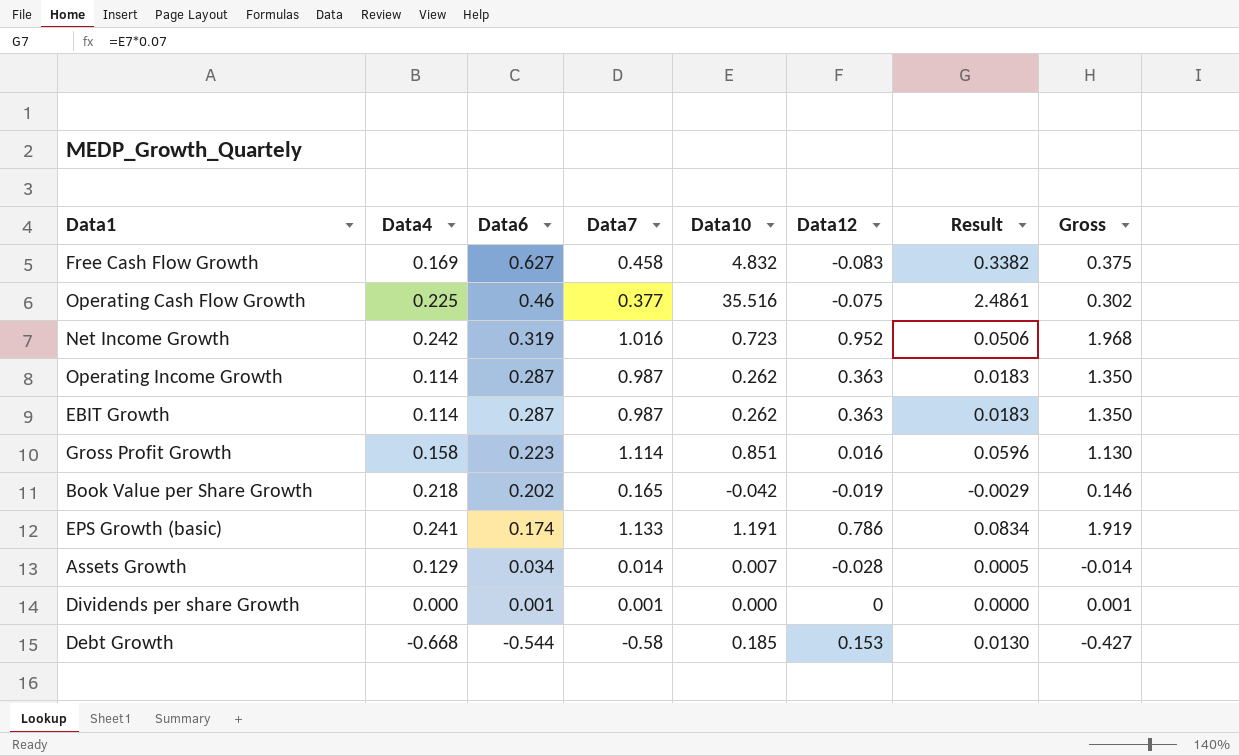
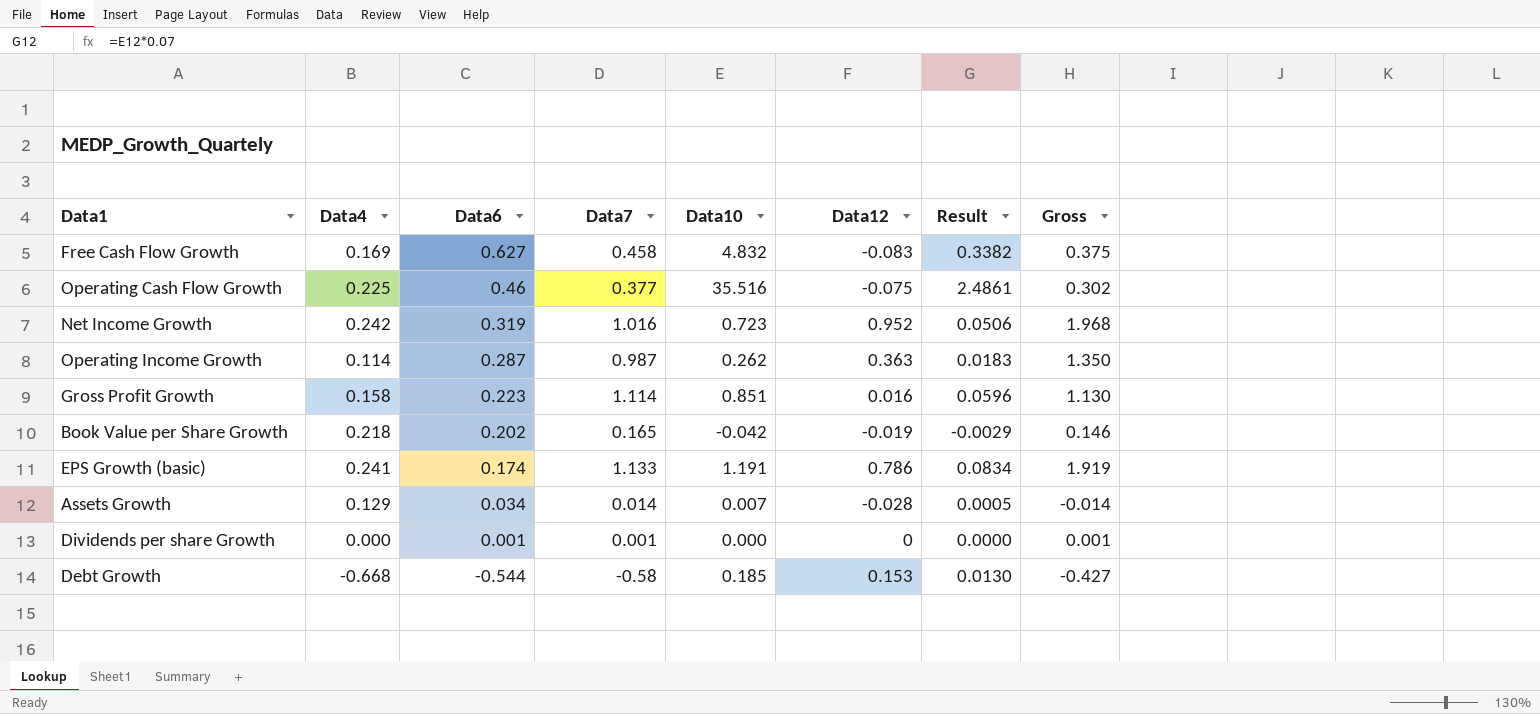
row EBIT Growth: 0.114 | 0.287 | 0.987 | 0.262 | 0.363 | 0.0183 | 1.350 -> none

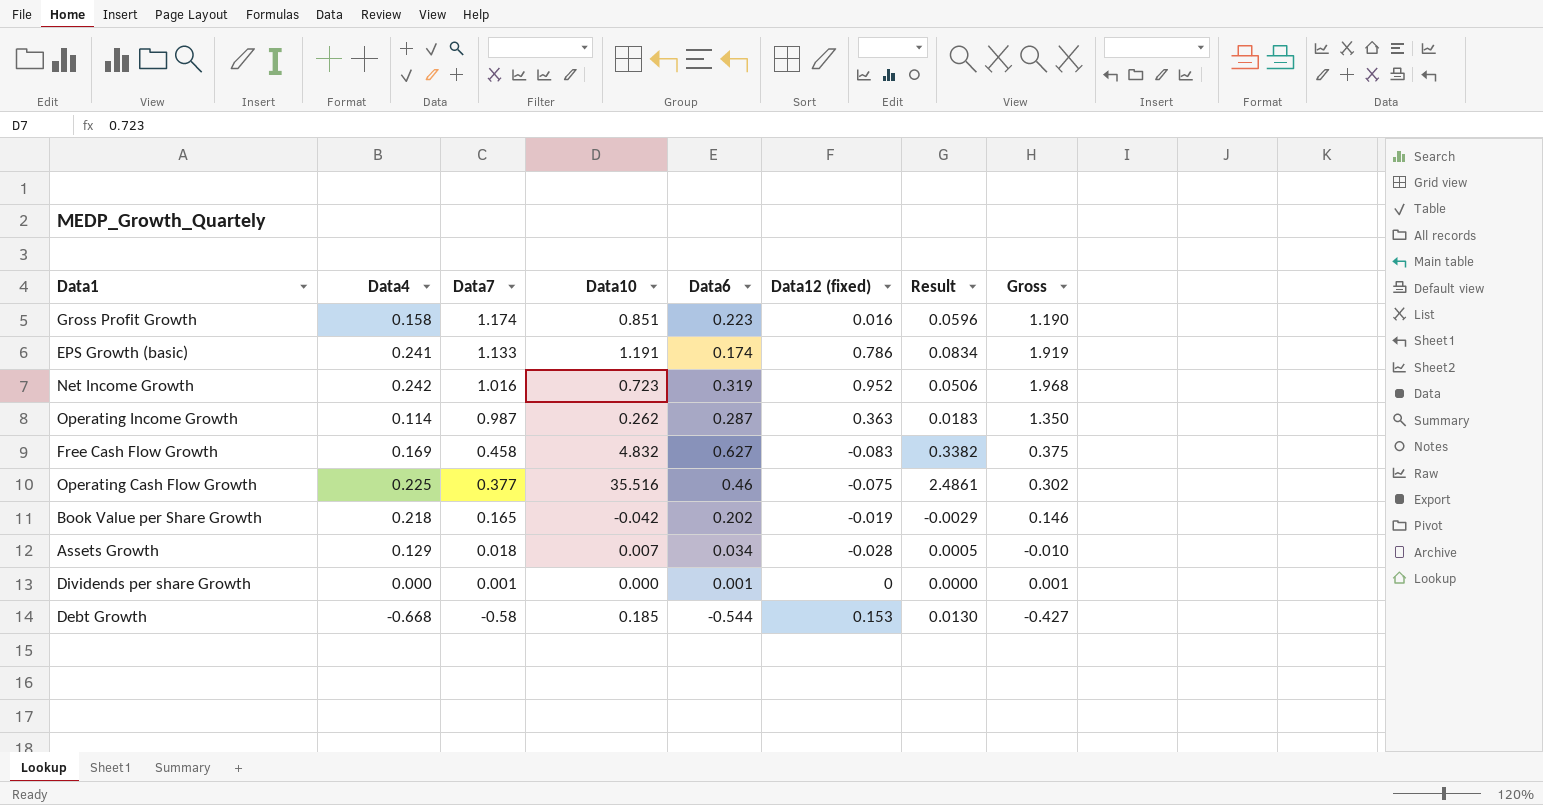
row order: Data6 descending -> Data7 descending
column Data6 | position: 3 -> 5
column name: Data12 -> Data12 (fixed)
Gross Profit Growth | Data7: 1.114 -> 1.174
Gross Profit Growth | Gross: 1.130 -> 1.190
Assets Growth | Data7: 0.014 -> 0.018
Assets Growth | Gross: -0.014 -> -0.010

